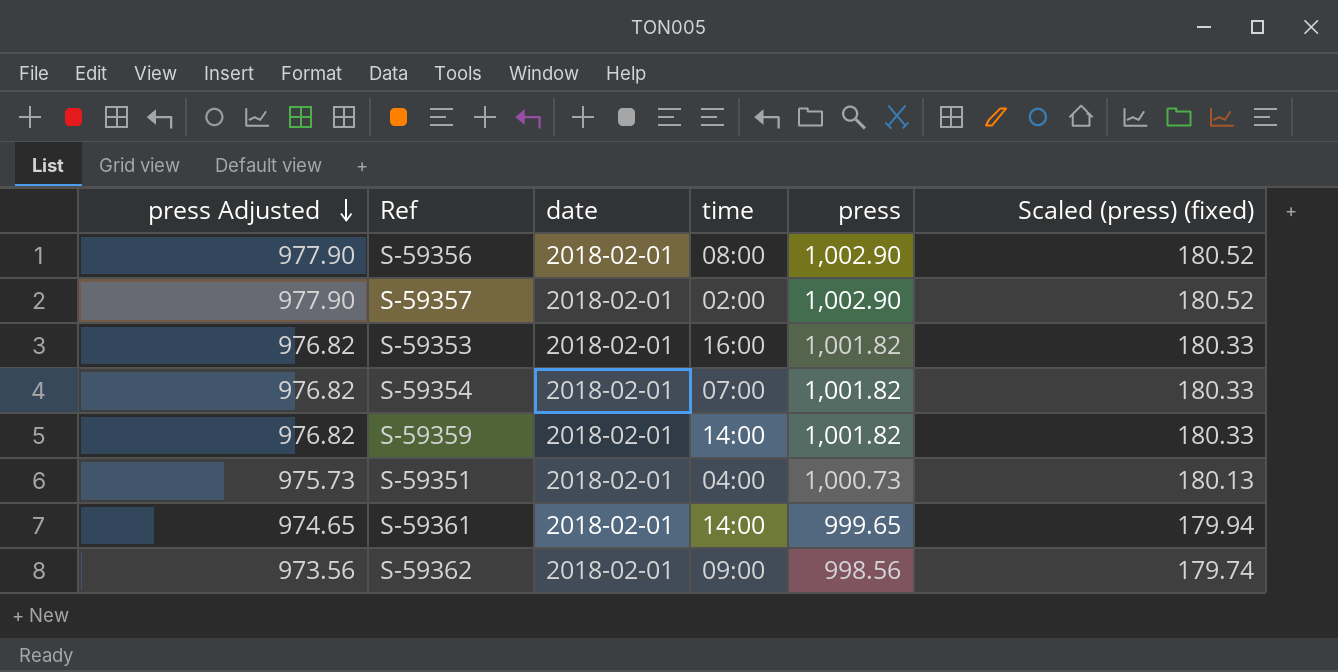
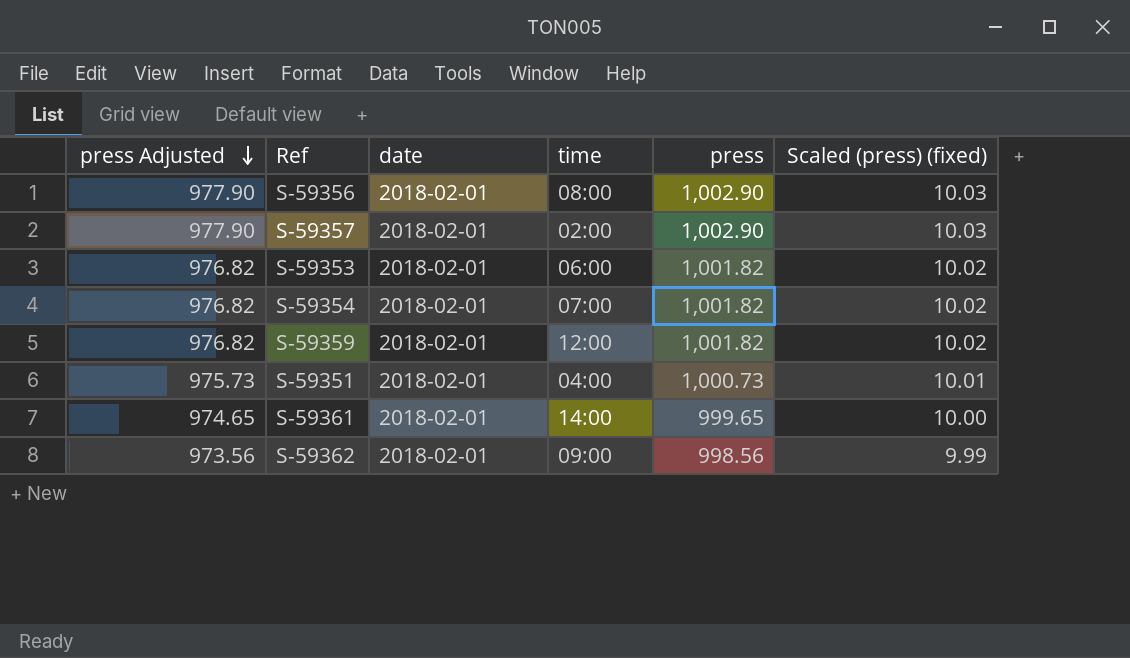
column Scaled (press) (fixed) | formula: [press] * 0.18 -> [press] * 0.01
S-59353 | time: 16:00 -> 06:00
S-59359 | time: 14:00 -> 12:00

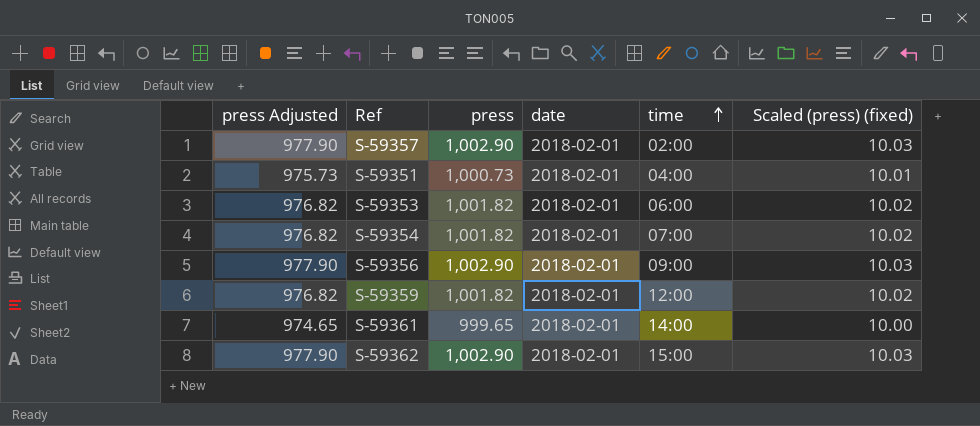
row order: press Adjusted descending -> time ascending
column press | position: 5 -> 3
S-59356 | time: 08:00 -> 09:00
S-59362 | press Adjusted: 973.56 -> 977.90
S-59362 | press: 998.56 -> 1,002.90
S-59362 | time: 09:00 -> 15:00
S-59362 | Scaled (press) (fixed): 9.99 -> 10.03

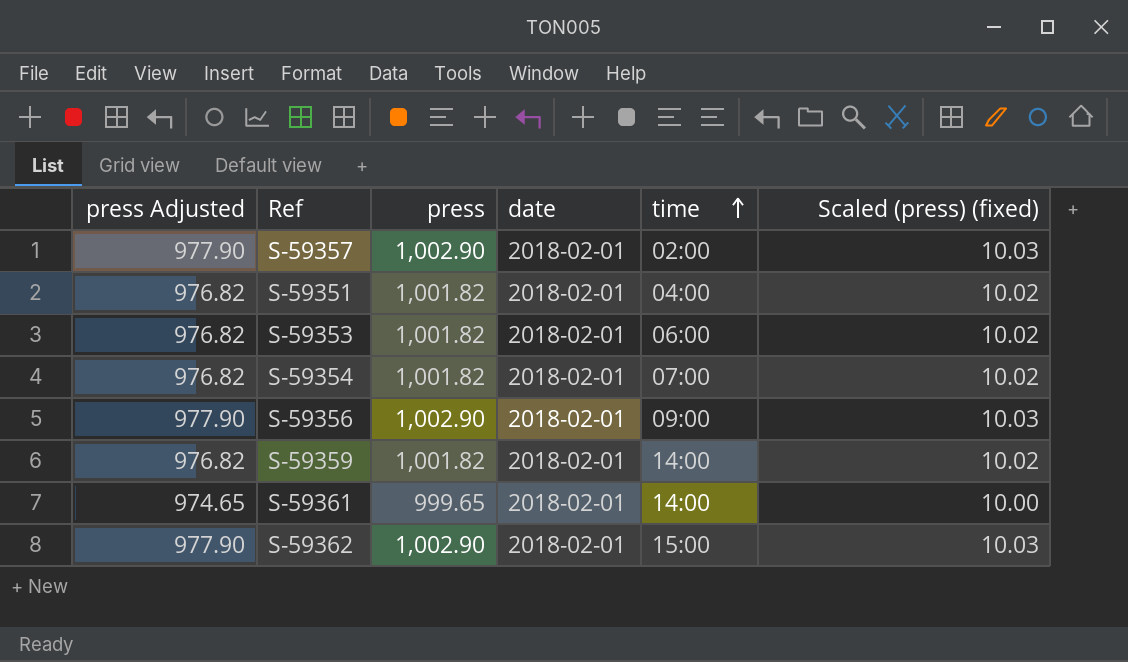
S-59351 | press Adjusted: 975.73 -> 976.82
S-59351 | press: 1,000.73 -> 1,001.82
S-59351 | Scaled (press) (fixed): 10.01 -> 10.02
S-59359 | time: 12:00 -> 14:00

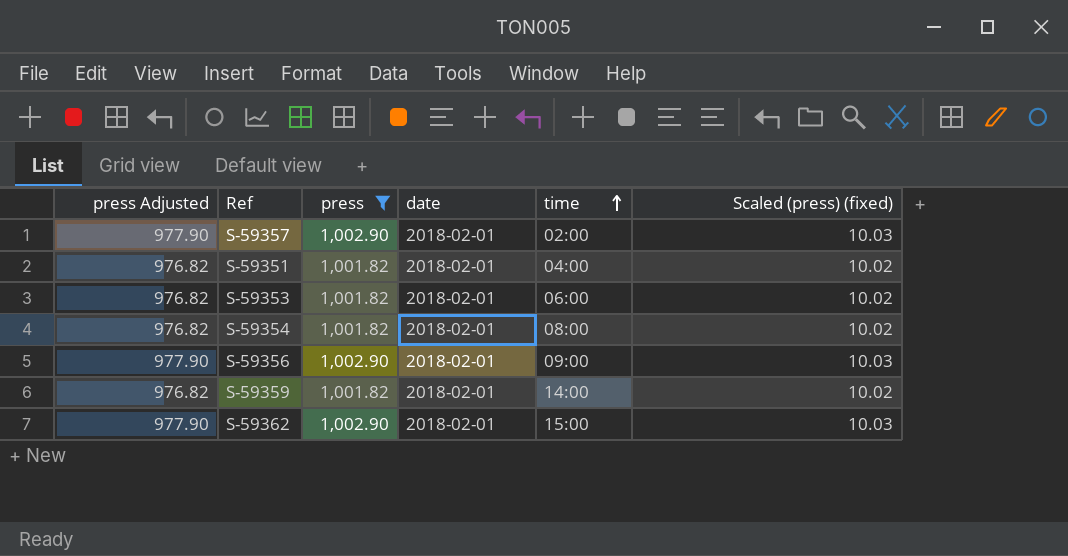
filter: none -> press != 999.65
S-59354 | time: 07:00 -> 08:00

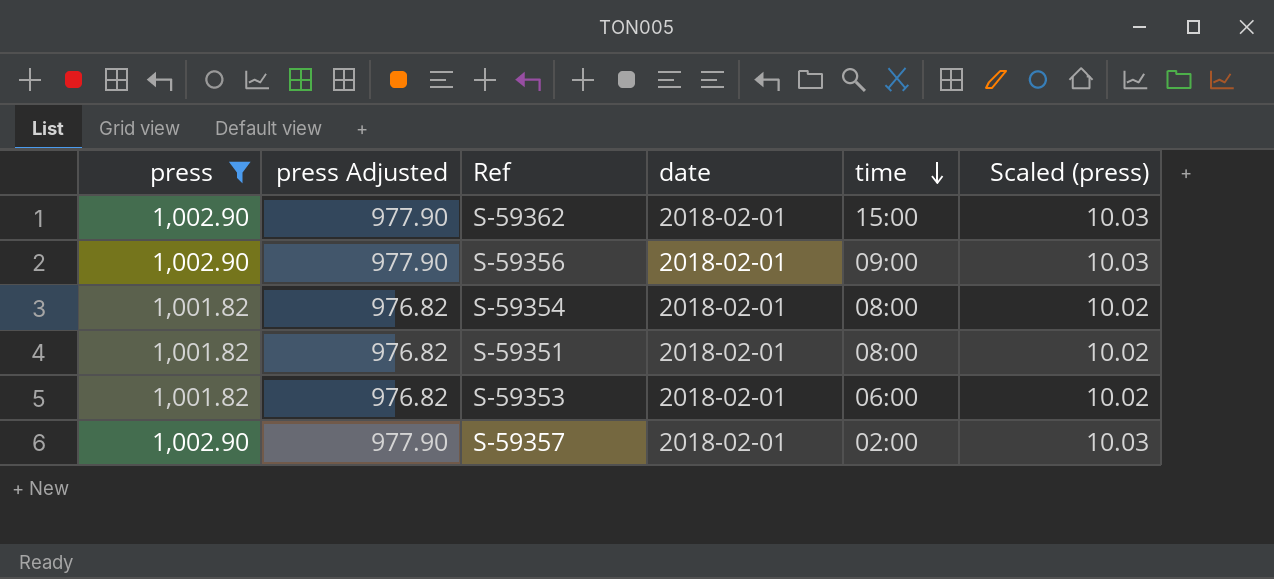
row order: time ascending -> time descending
column press | position: 3 -> 1
column name: Scaled (press) (fixed) -> Scaled (press)
row S-59359: 976.82 | 1,001.82 | 2018-02-01 | 14:00 | 10.02 -> none
S-59351 | time: 04:00 -> 08:00

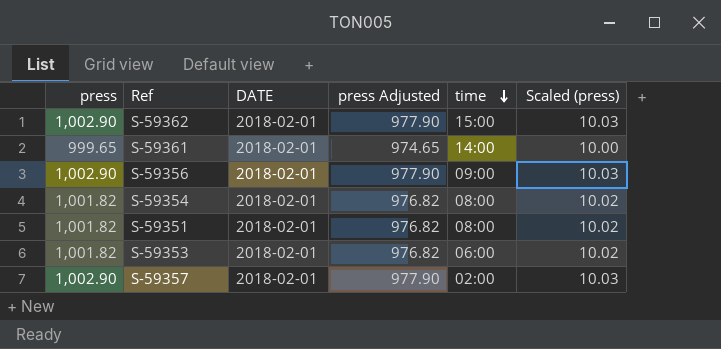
filter: press != 999.65 -> none
column name: date -> DATE
column press Adjusted | position: 2 -> 4

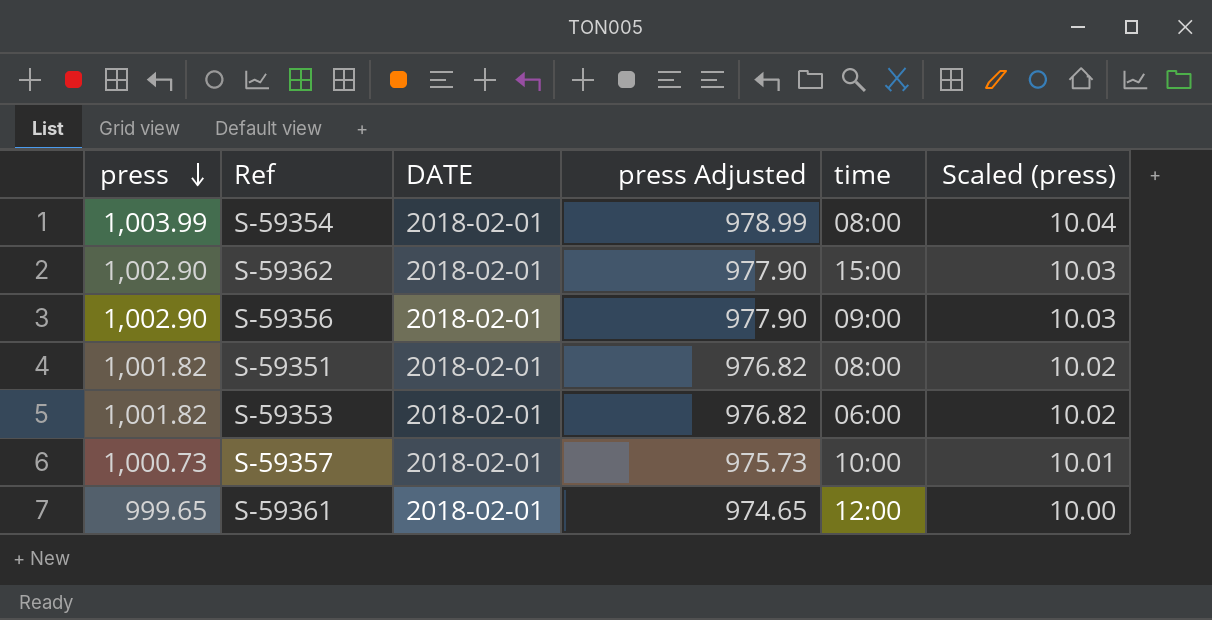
row order: time descending -> press descending
S-59354 | press: 1,001.82 -> 1,003.99
S-59354 | press Adjusted: 976.82 -> 978.99
S-59354 | Scaled (press): 10.02 -> 10.04
S-59357 | press: 1,002.90 -> 1,000.73
S-59357 | press Adjusted: 977.90 -> 975.73
S-59357 | time: 02:00 -> 10:00
S-59357 | Scaled (press): 10.03 -> 10.01
S-59361 | time: 14:00 -> 12:00

